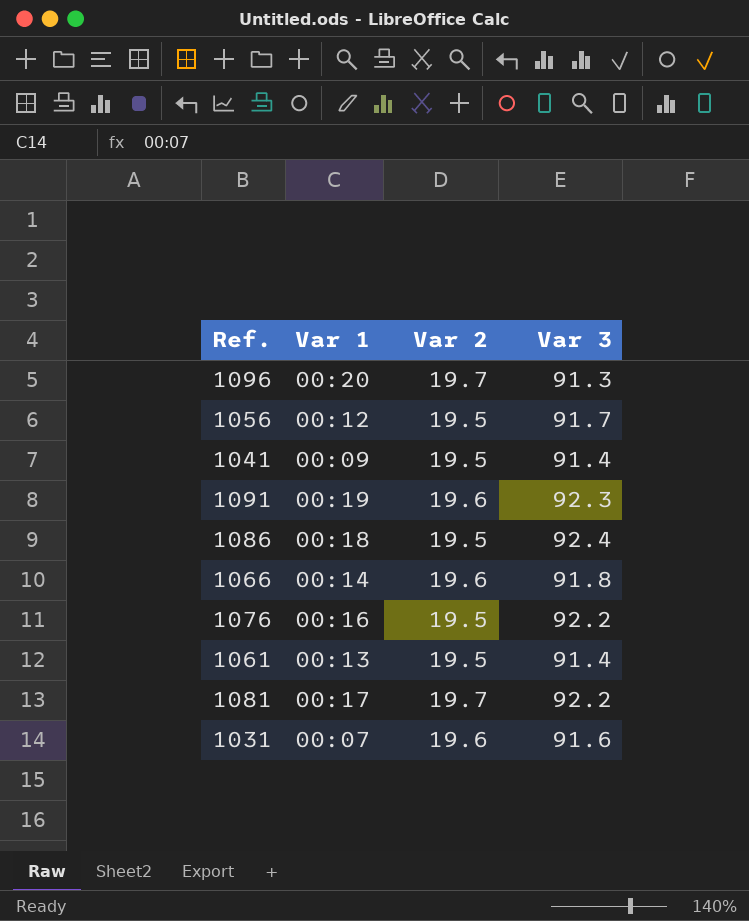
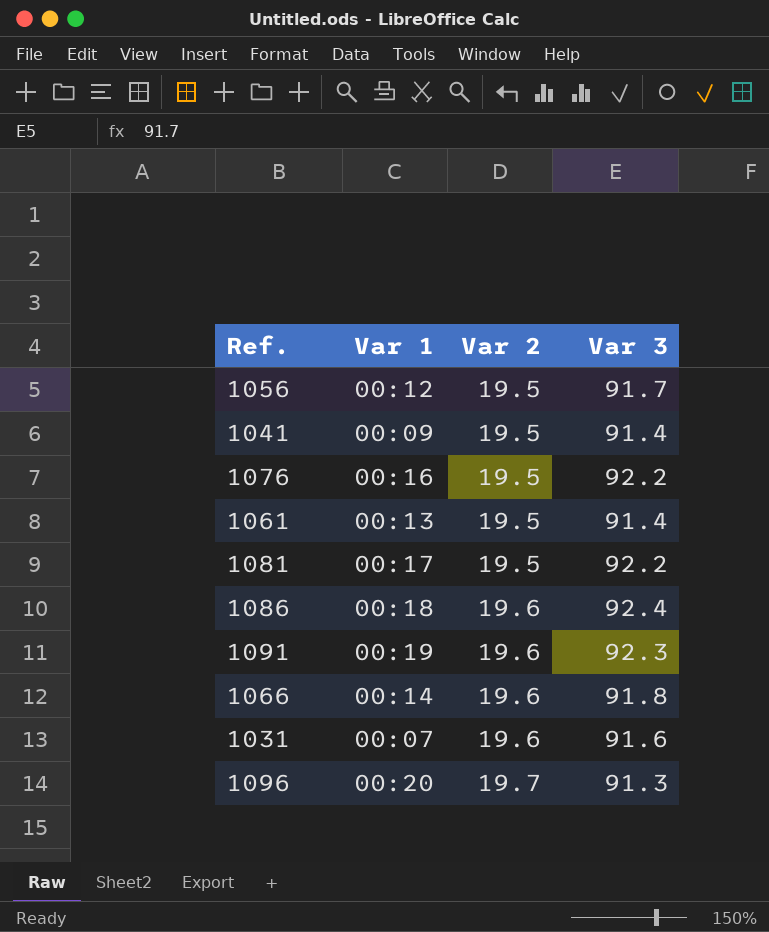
row order: none -> Var 2 ascending
1081 | Var 2: 19.7 -> 19.5
1086 | Var 2: 19.5 -> 19.6

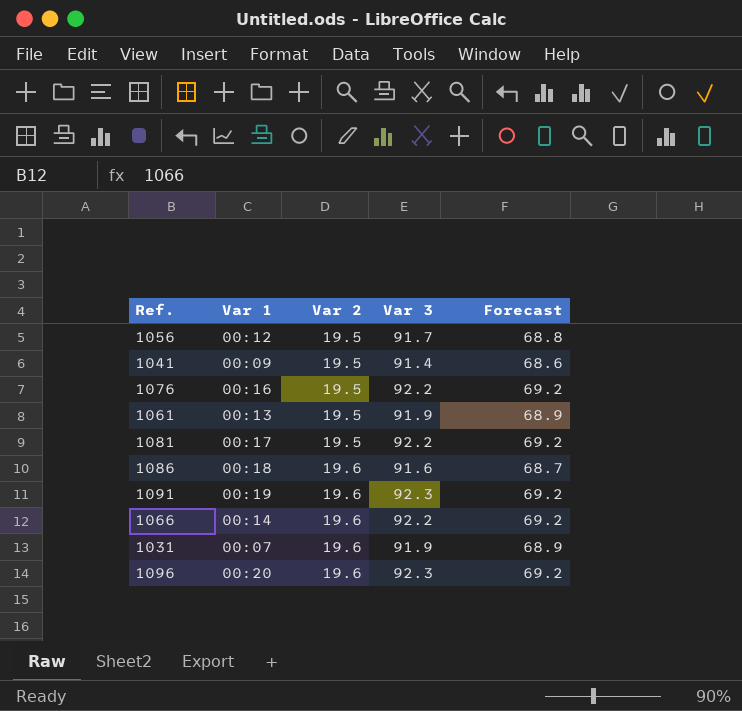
column Forecast | formula: none -> [Var 3] * 0.75
1061 | Var 3: 91.4 -> 91.9
1086 | Var 3: 92.4 -> 91.6
1066 | Var 3: 91.8 -> 92.2
1031 | Var 3: 91.6 -> 91.9
1096 | Var 2: 19.7 -> 19.6
1096 | Var 3: 91.3 -> 92.3

